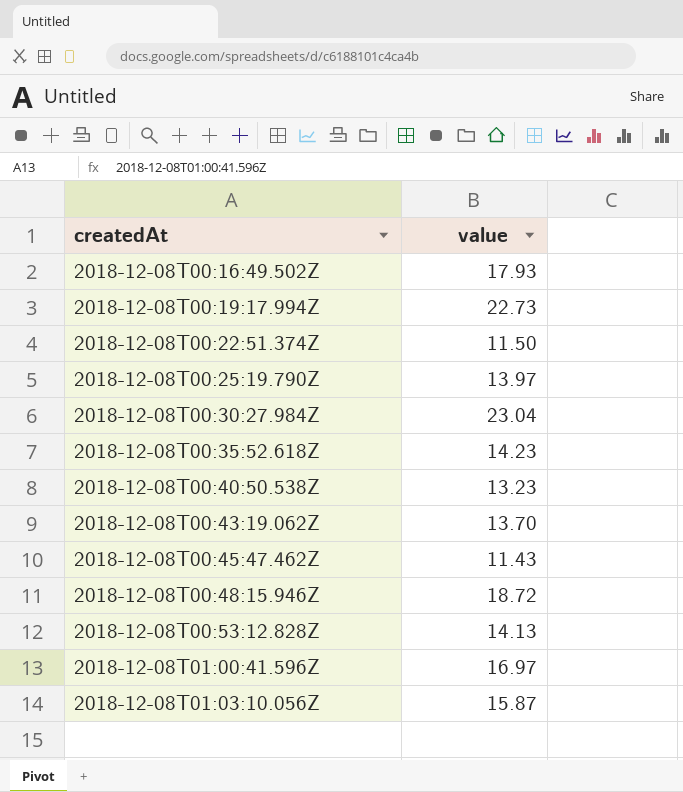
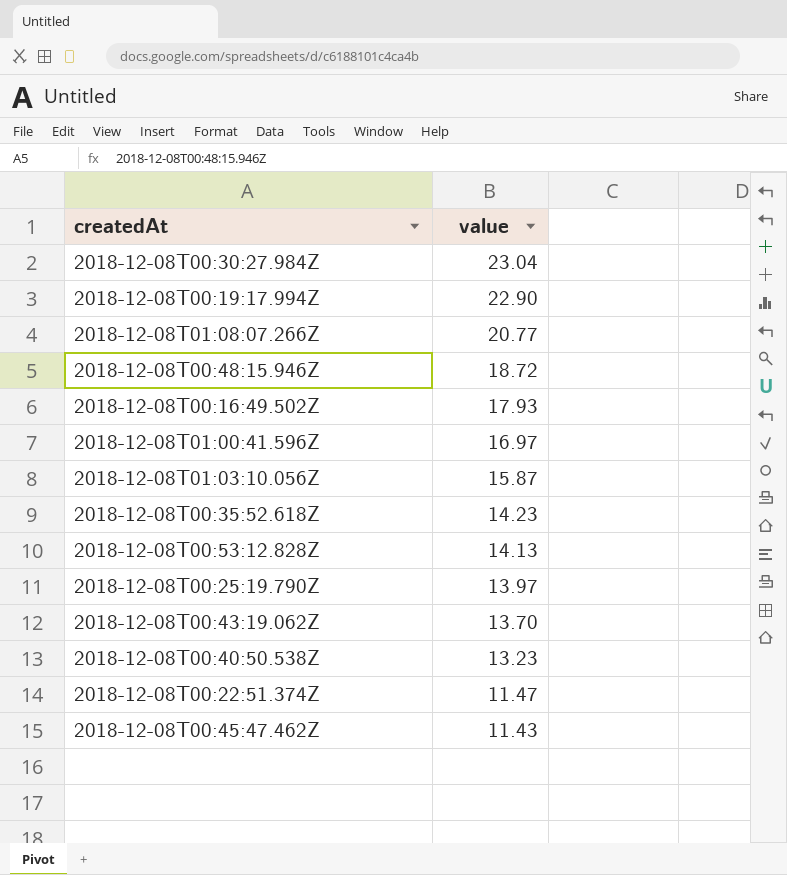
row order: createdAt ascending -> value descending
2018-12-08T00:19:17.994Z | value: 22.73 -> 22.90
row 2018-12-08T01:08:07.266Z: none -> 20.77
2018-12-08T00:22:51.374Z | value: 11.50 -> 11.47

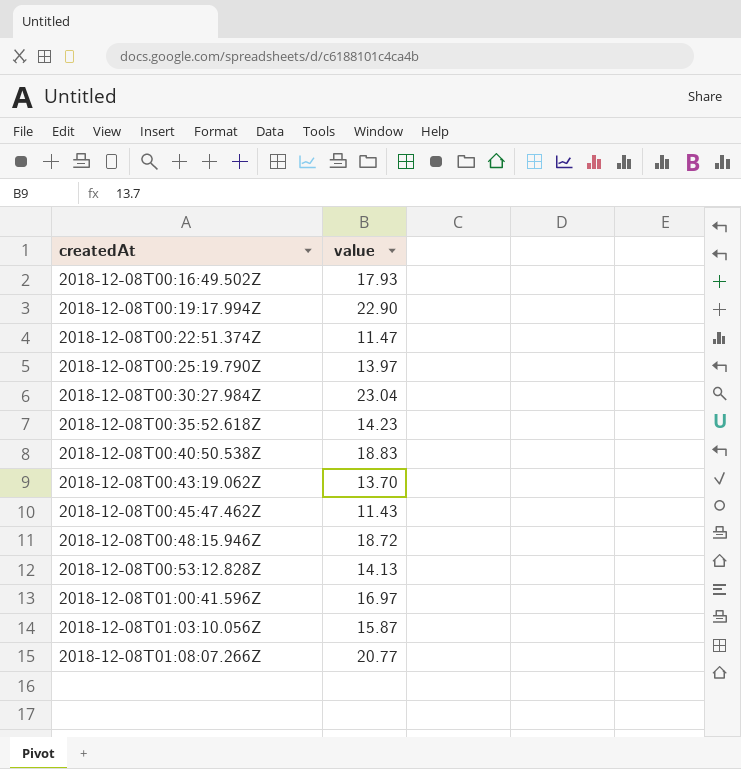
row order: value descending -> createdAt ascending
2018-12-08T00:40:50.538Z | value: 13.23 -> 18.83

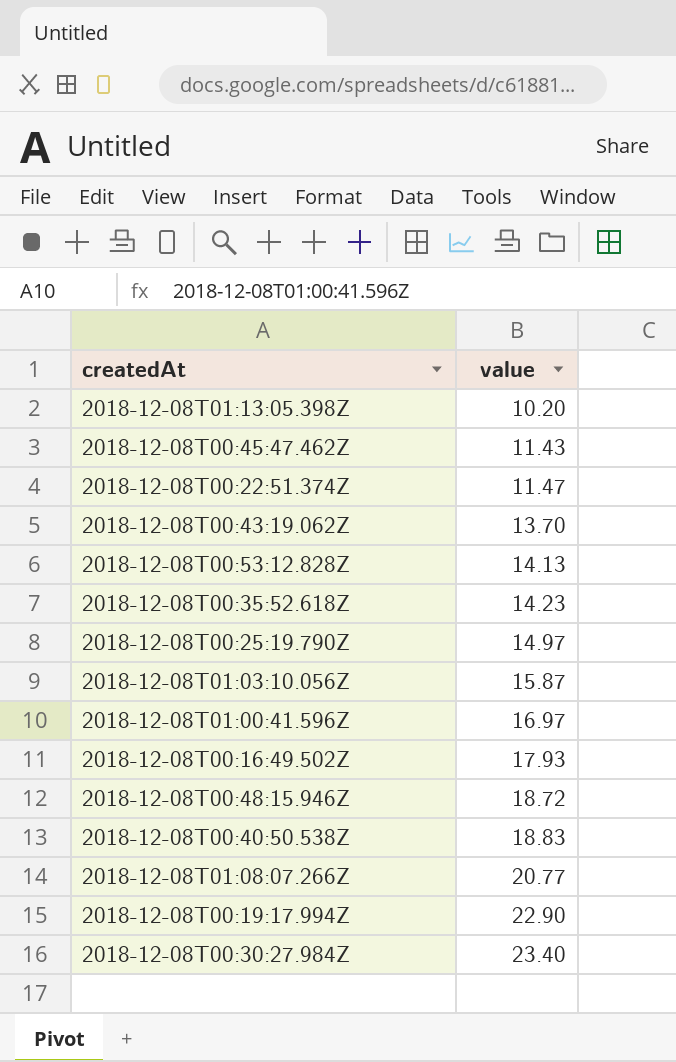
row order: createdAt ascending -> value ascending
row 2018-12-08T01:13:05.398Z: none -> 10.20
2018-12-08T00:25:19.790Z | value: 13.97 -> 14.97
2018-12-08T00:30:27.984Z | value: 23.04 -> 23.40

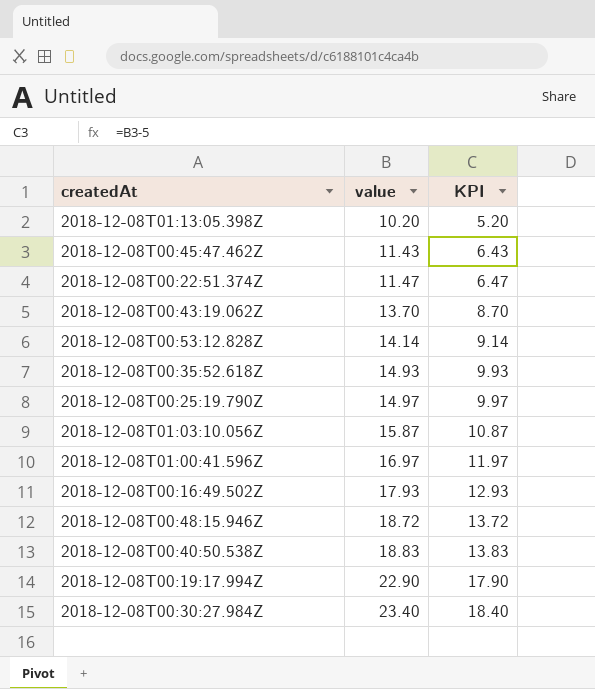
column KPI | formula: none -> [value] - 5
row 2018-12-08T01:08:07.266Z: 20.77 -> none
2018-12-08T00:53:12.828Z | value: 14.13 -> 14.14
2018-12-08T00:35:52.618Z | value: 14.23 -> 14.93

